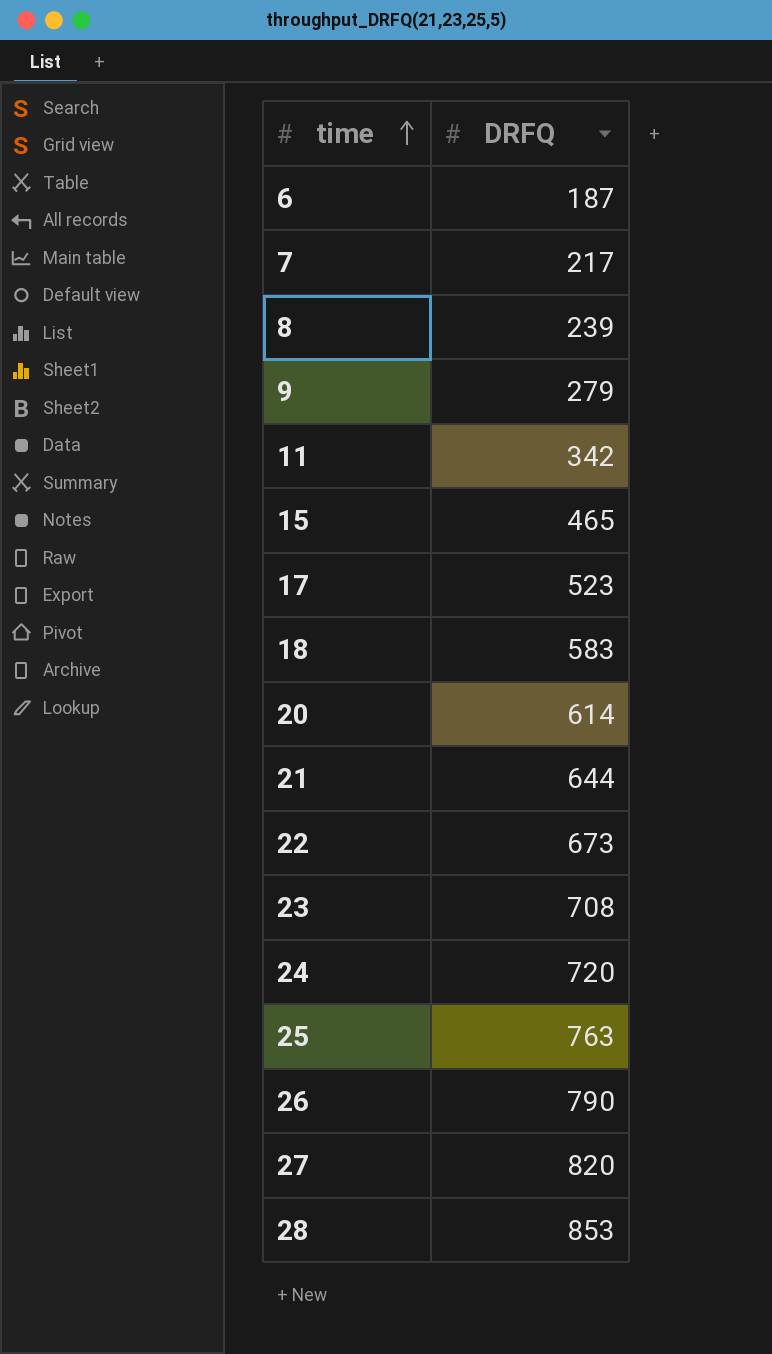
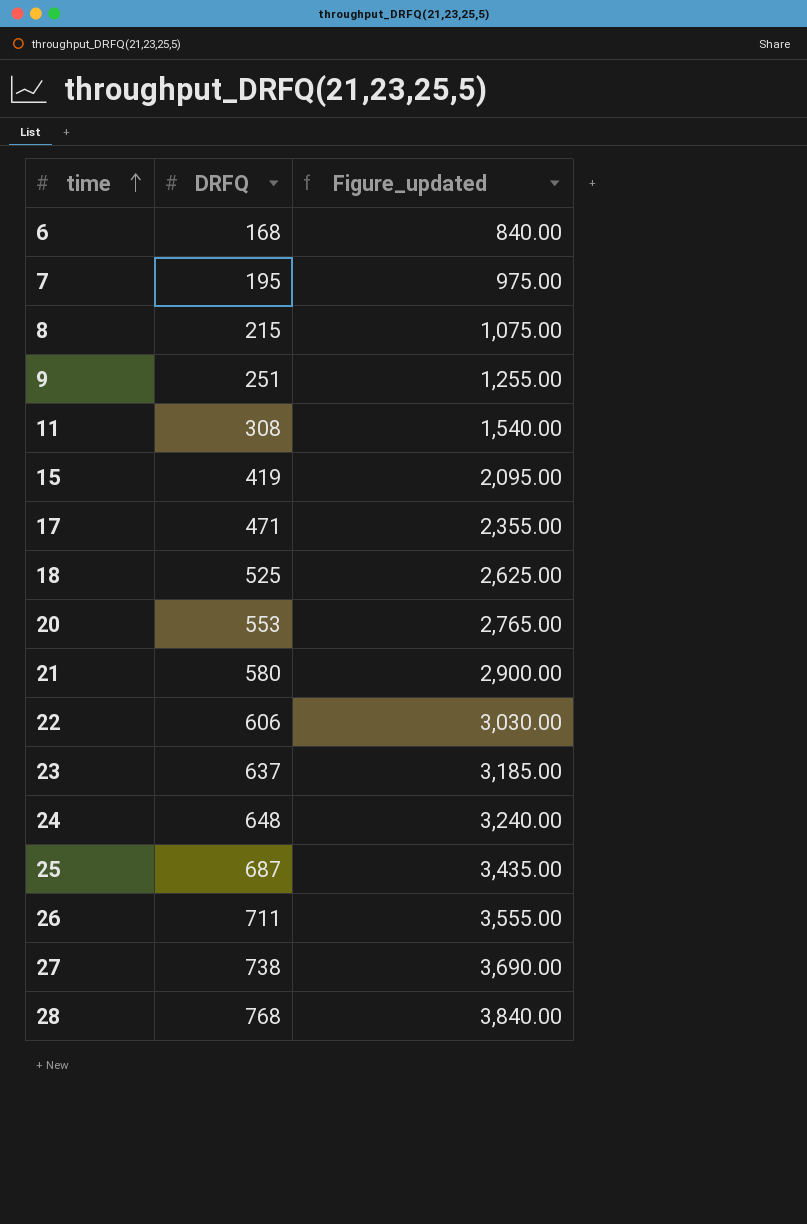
column Figure_updated | formula: none -> [DRFQ] * 5
6 | DRFQ: 187 -> 168
7 | DRFQ: 217 -> 195
8 | DRFQ: 239 -> 215
9 | DRFQ: 279 -> 251
11 | DRFQ: 342 -> 308
15 | DRFQ: 465 -> 419
17 | DRFQ: 523 -> 471
18 | DRFQ: 583 -> 525
20 | DRFQ: 614 -> 553
21 | DRFQ: 644 -> 580
22 | DRFQ: 673 -> 606
23 | DRFQ: 708 -> 637
24 | DRFQ: 720 -> 648
25 | DRFQ: 763 -> 687
26 | DRFQ: 790 -> 711
27 | DRFQ: 820 -> 738
28 | DRFQ: 853 -> 768

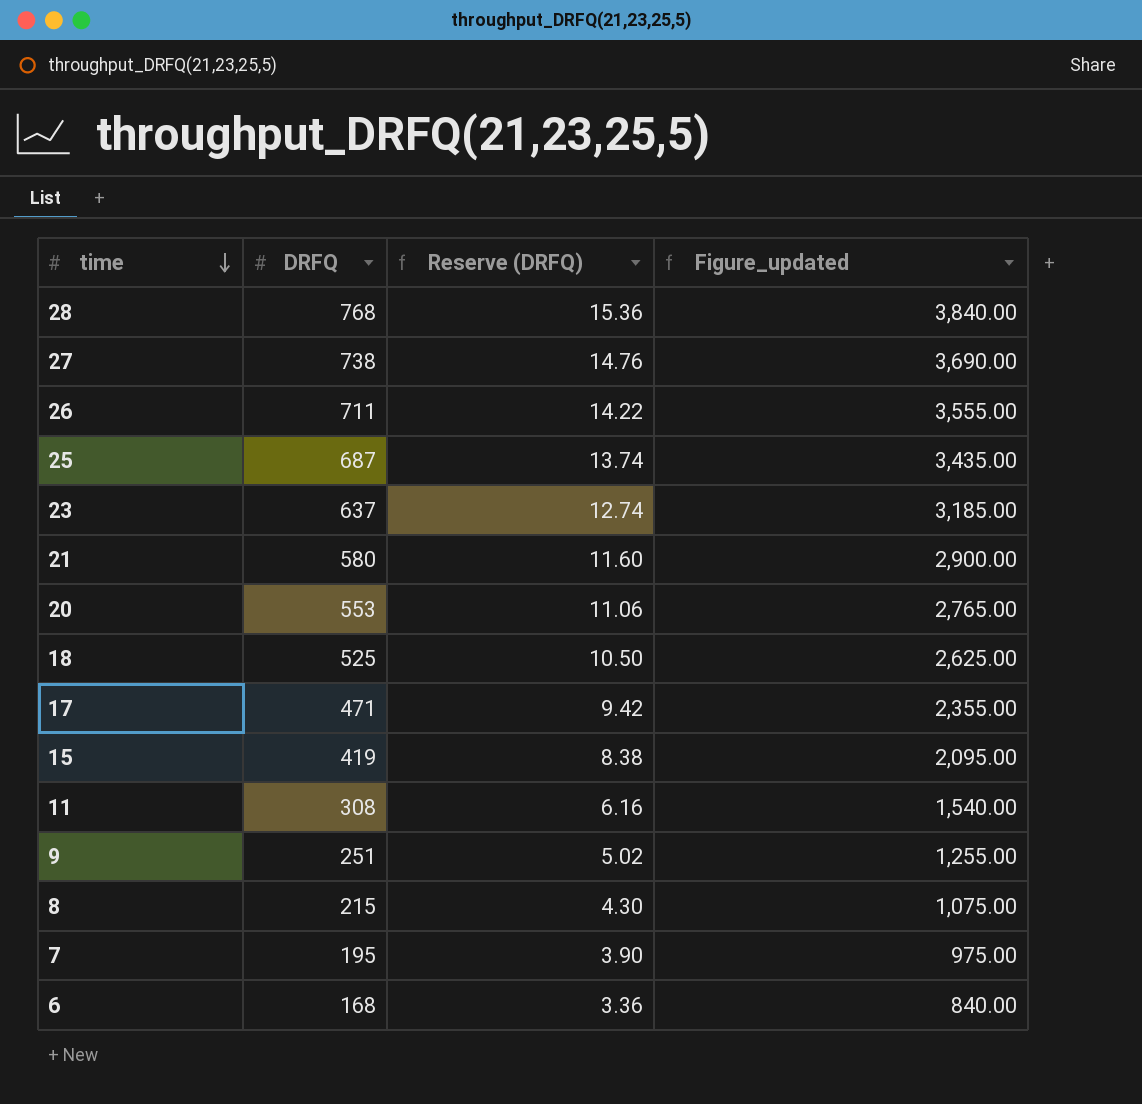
row order: time ascending -> time descending
column Reserve (DRFQ) | formula: none -> [DRFQ] * 0.02
row 22: 606 | 3,030.00 -> none
row 24: 648 | 3,240.00 -> none

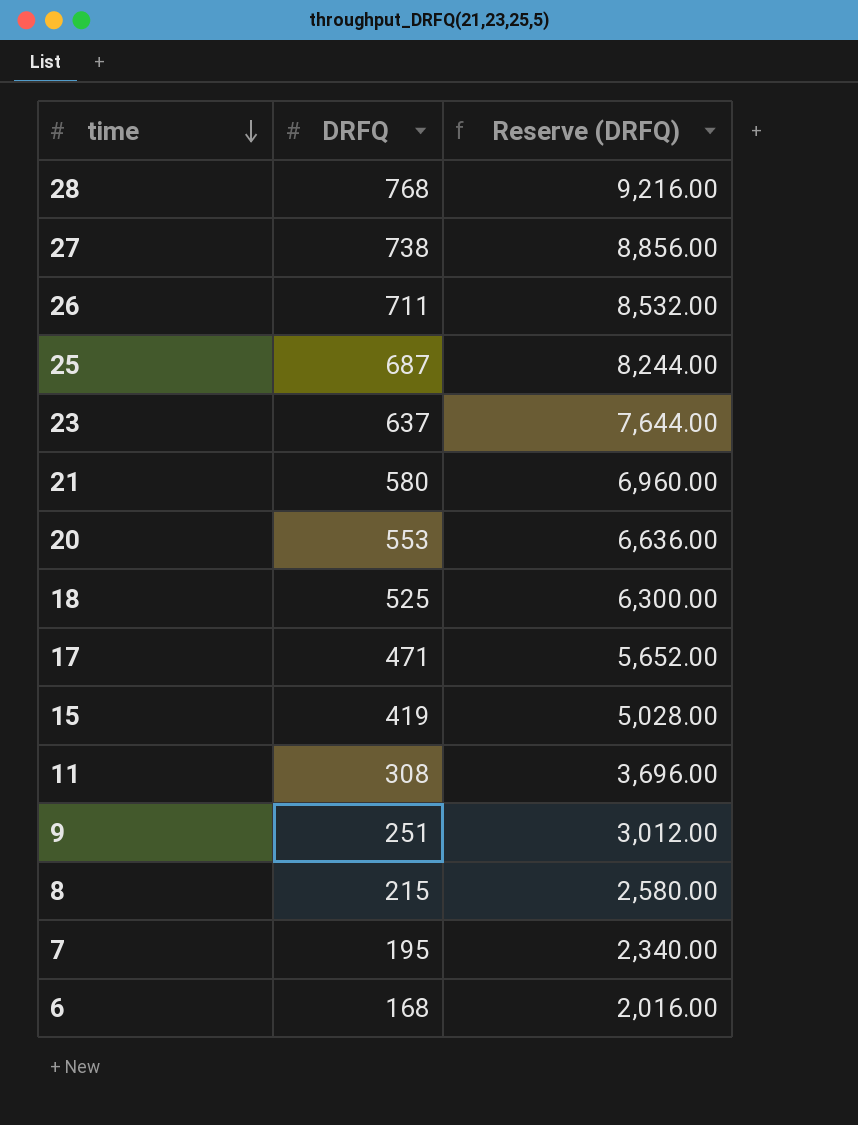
column Figure_updated | formula: [DRFQ] * 5 -> none
column Reserve (DRFQ) | formula: [DRFQ] * 0.02 -> [DRFQ] * 12

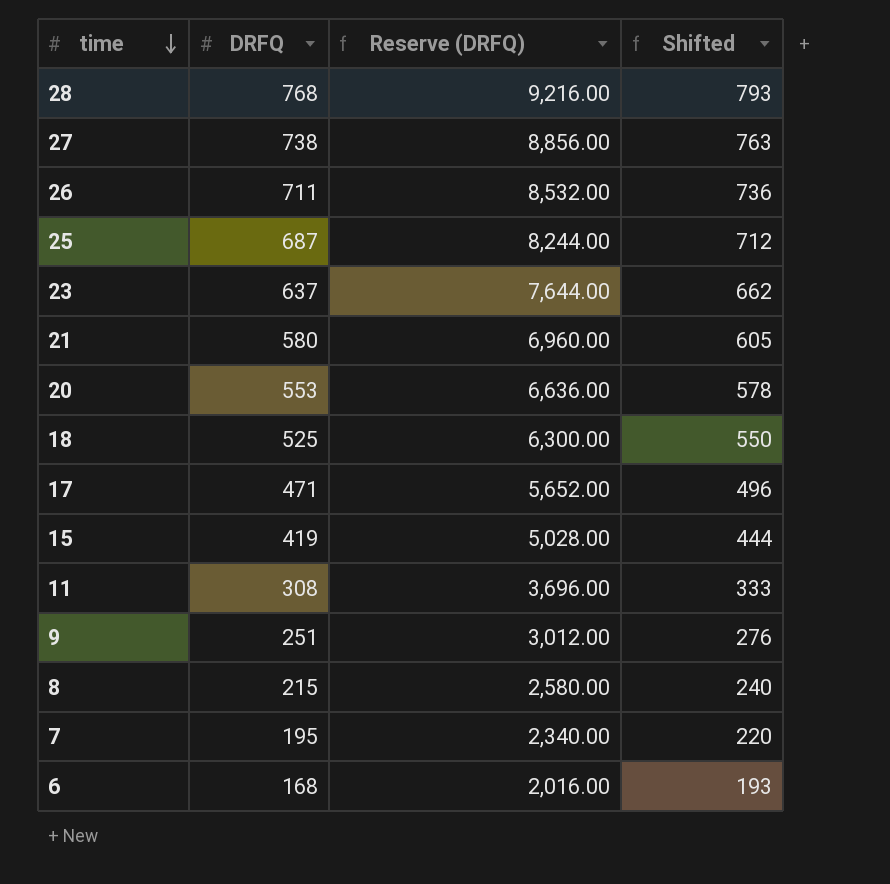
column Shifted | formula: none -> [DRFQ] + 25

